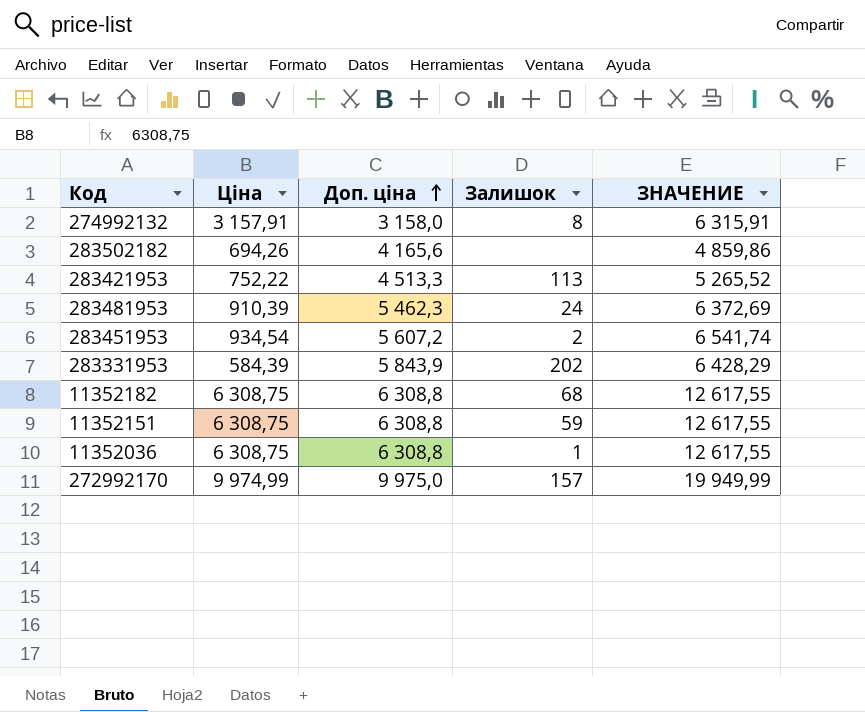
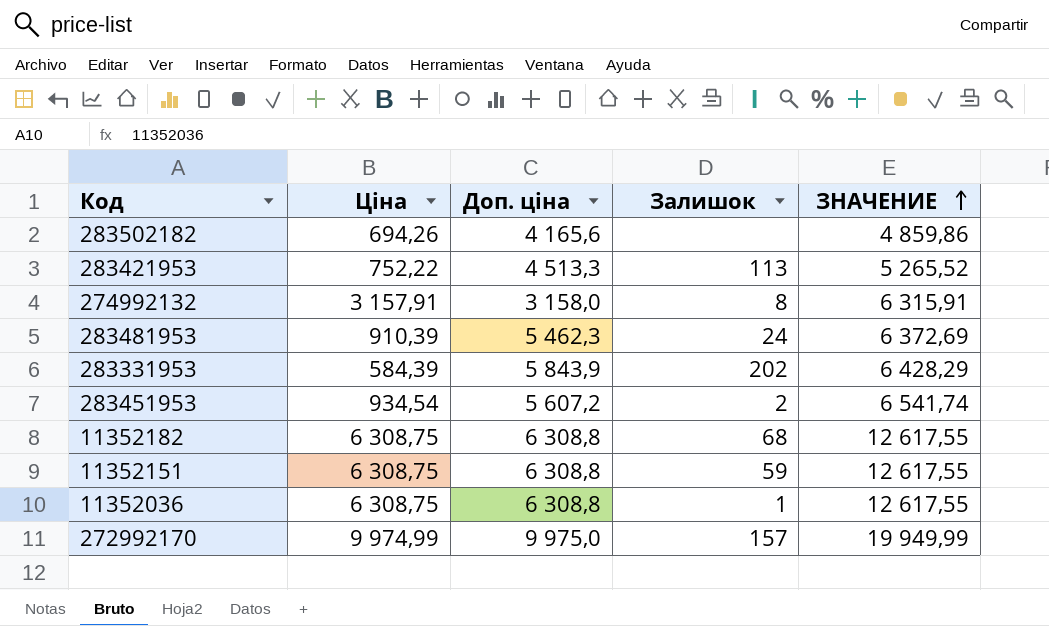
row order: Доп. ціна ascending -> ЗНАЧЕНИЕ ascending

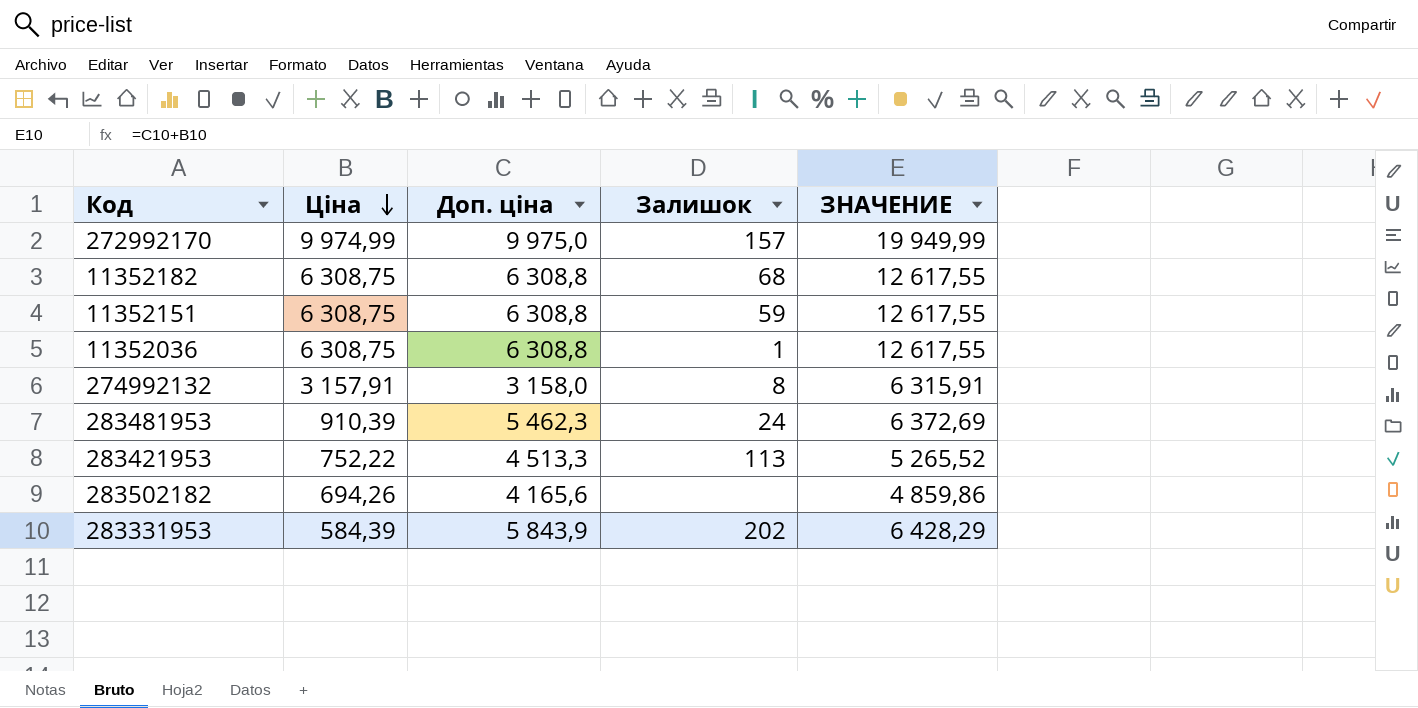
row order: ЗНАЧЕНИЕ ascending -> Ціна descending
row 283451953: 934,54 | 5 607,2 | 2 | 6 541,74 -> none

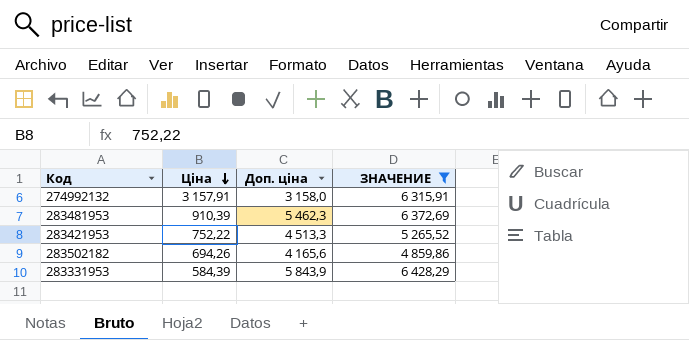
filter: none -> ЗНАЧЕНИЕ <= 6 428,29
column Залишок | position: 4 -> none

